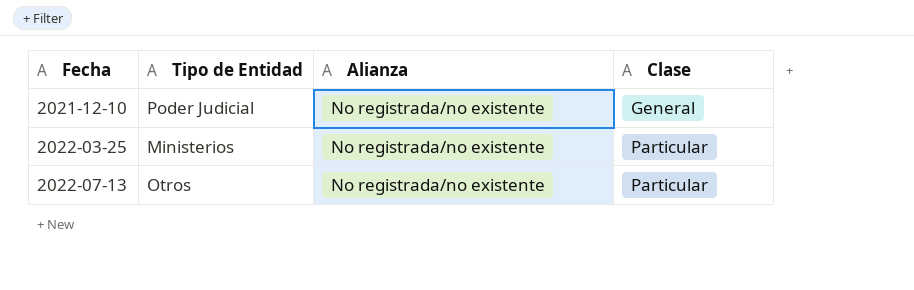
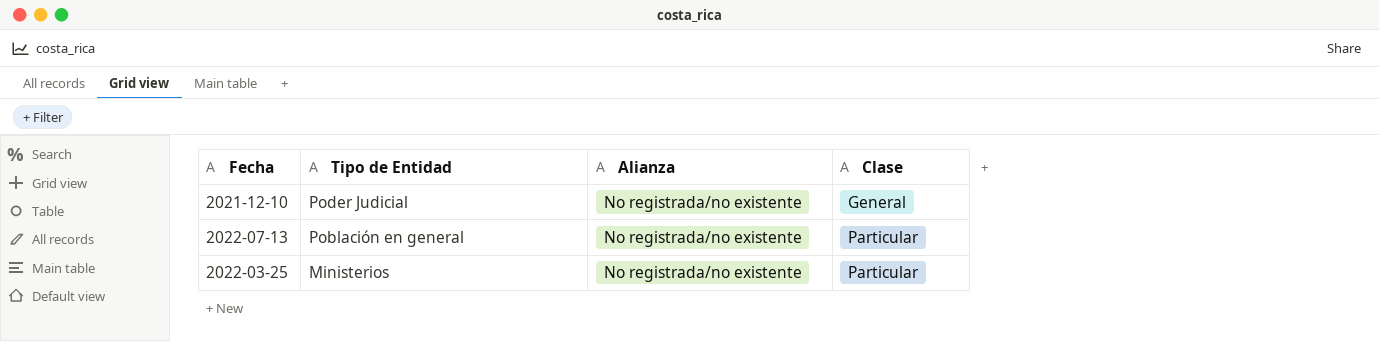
row order: Fecha ascending -> Tipo de Entidad descending
2022-07-13 | Tipo de Entidad: Otros -> Población en general

